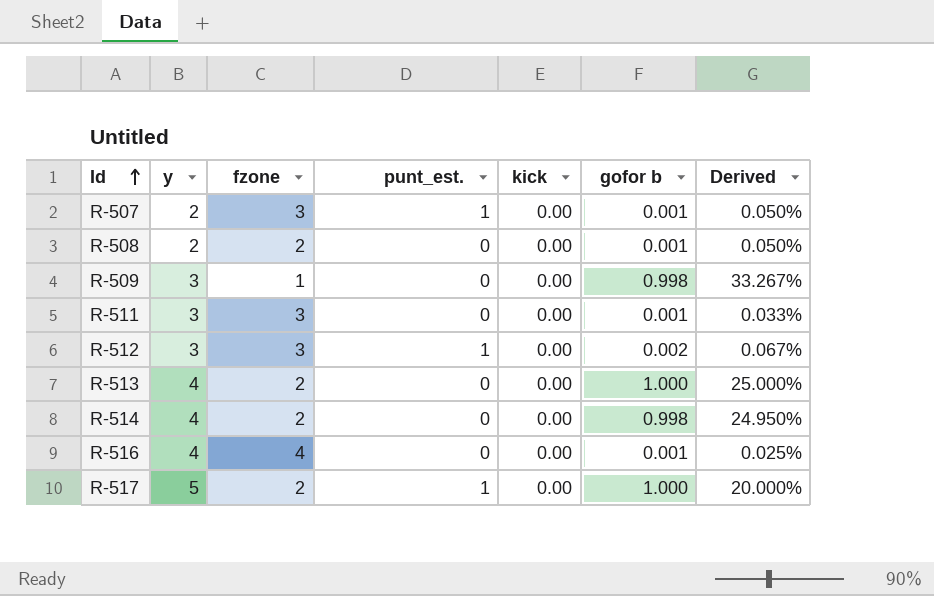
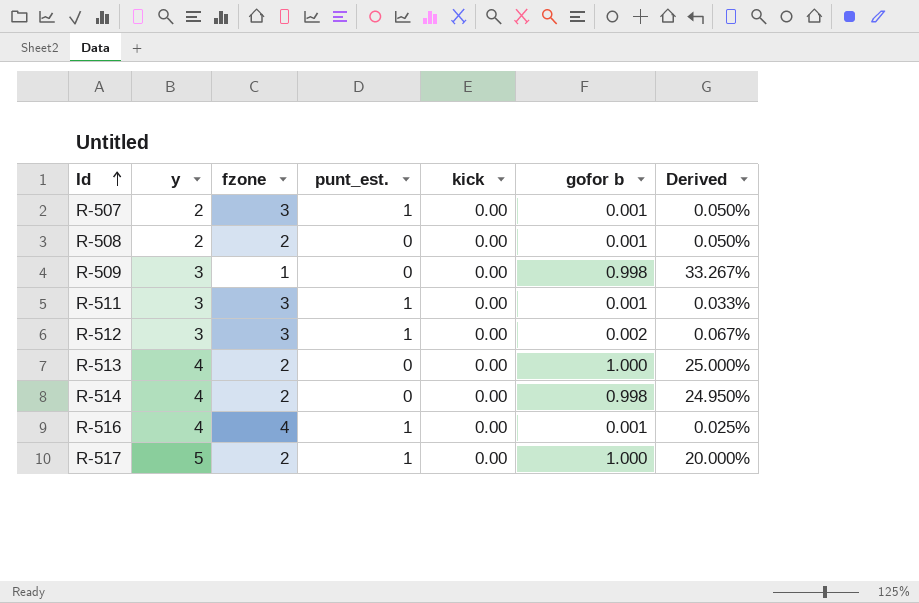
R-511 | punt_est.: 0 -> 1
R-516 | punt_est.: 0 -> 1

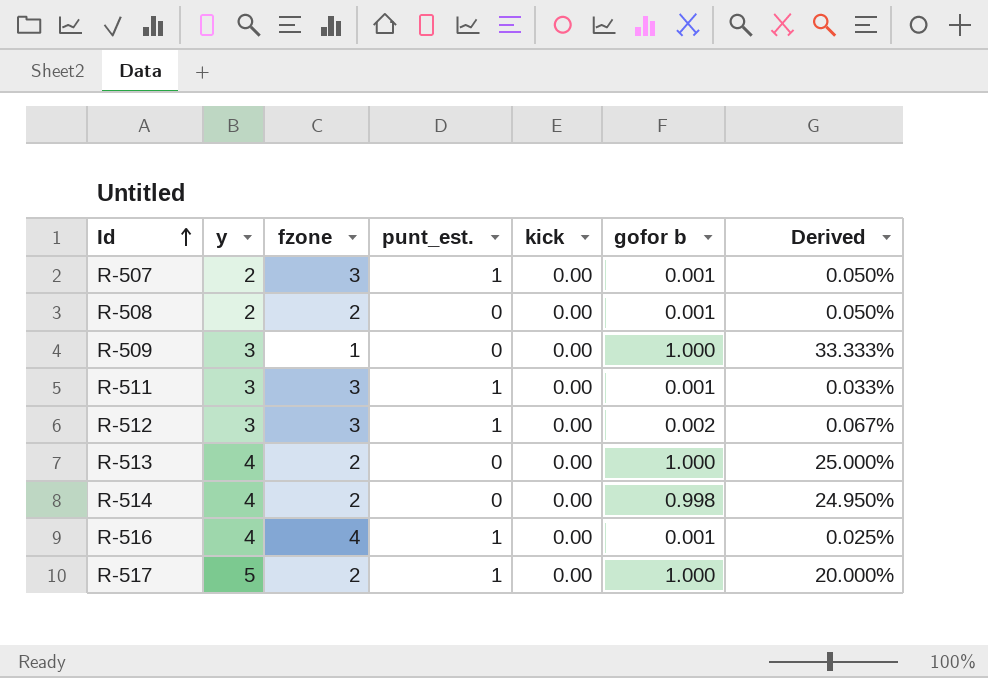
R-509 | gofor b: 0.998 -> 1.000
R-509 | Derived: 33.267% -> 33.333%

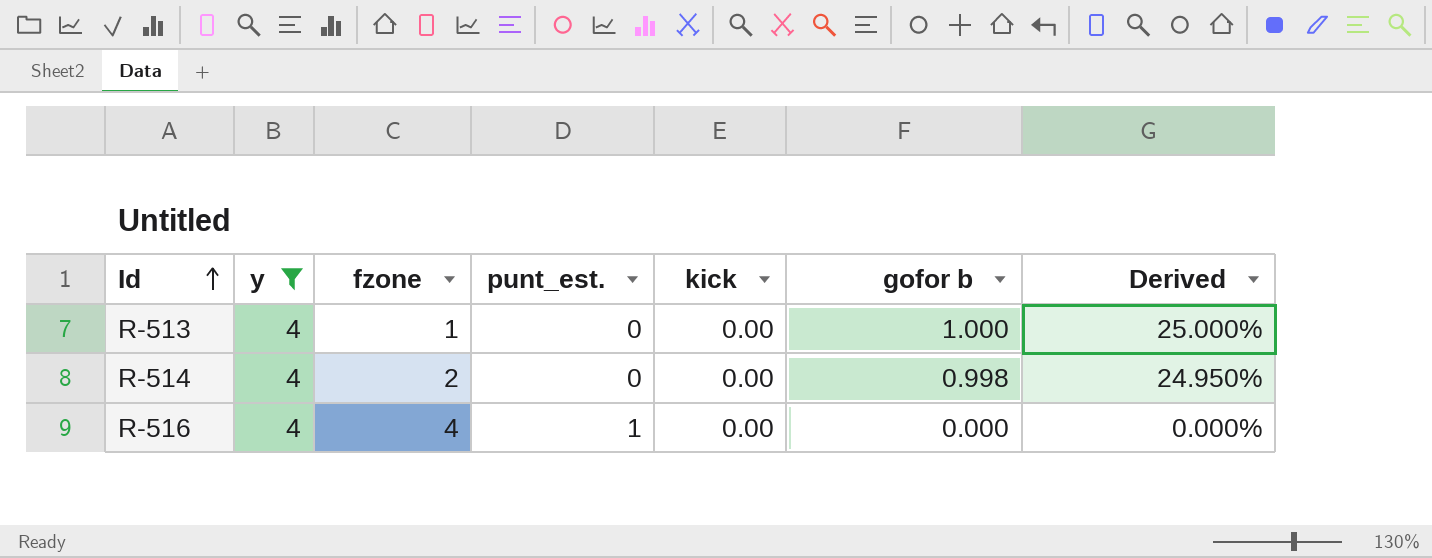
filter: none -> y = 4
R-513 | fzone: 2 -> 1
R-516 | gofor b: 0.001 -> 0.000
R-516 | Derived: 0.025% -> 0.000%

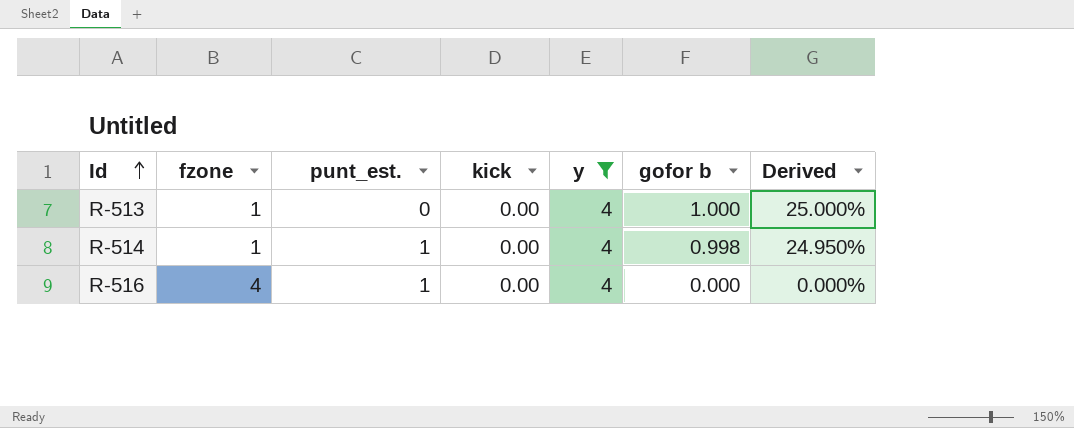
column y | position: 2 -> 5
R-514 | fzone: 2 -> 1
R-514 | punt_est.: 0 -> 1

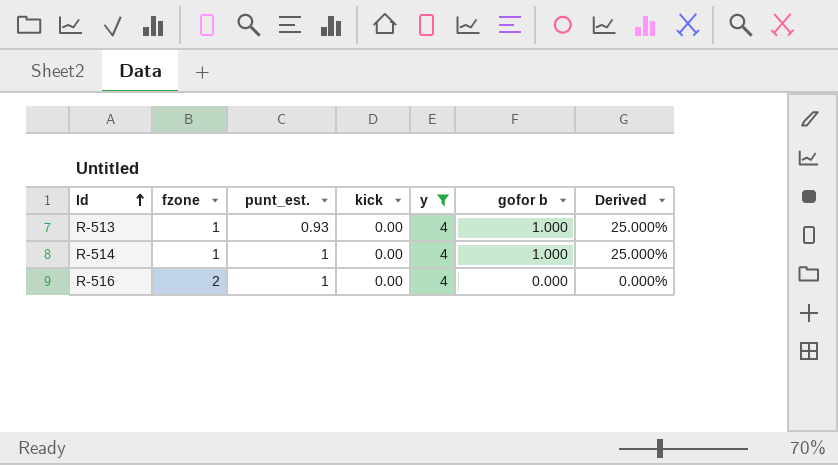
R-513 | punt_est.: 0 -> 0.93
R-514 | gofor b: 0.998 -> 1.000
R-514 | Derived: 24.950% -> 25.000%
R-516 | fzone: 4 -> 2

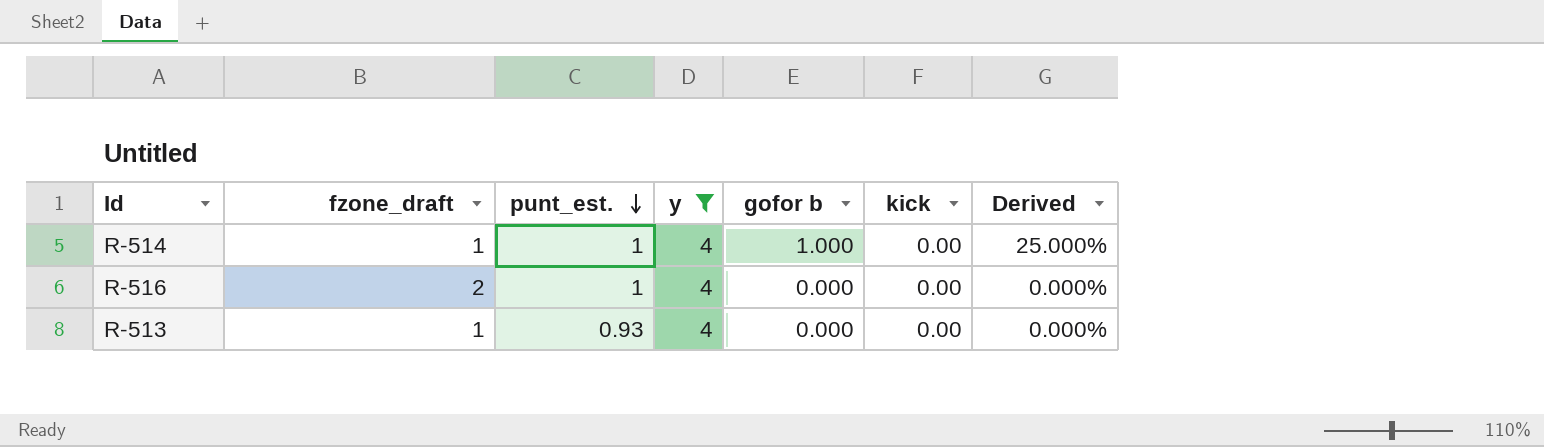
row order: Id ascending -> punt_est. descending
column name: fzone -> fzone_draft
column kick | position: 4 -> 6
R-513 | gofor b: 1.000 -> 0.000
R-513 | Derived: 25.000% -> 0.000%

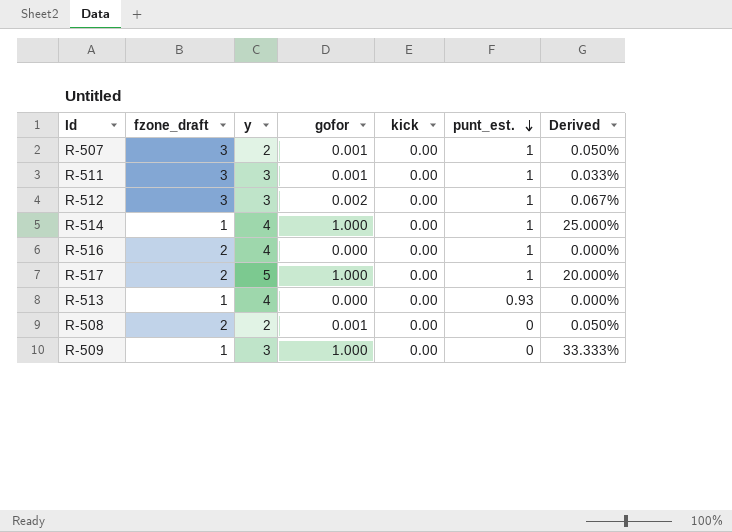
filter: y = 4 -> none
column name: gofor b -> gofor
column punt_est. | position: 3 -> 6

